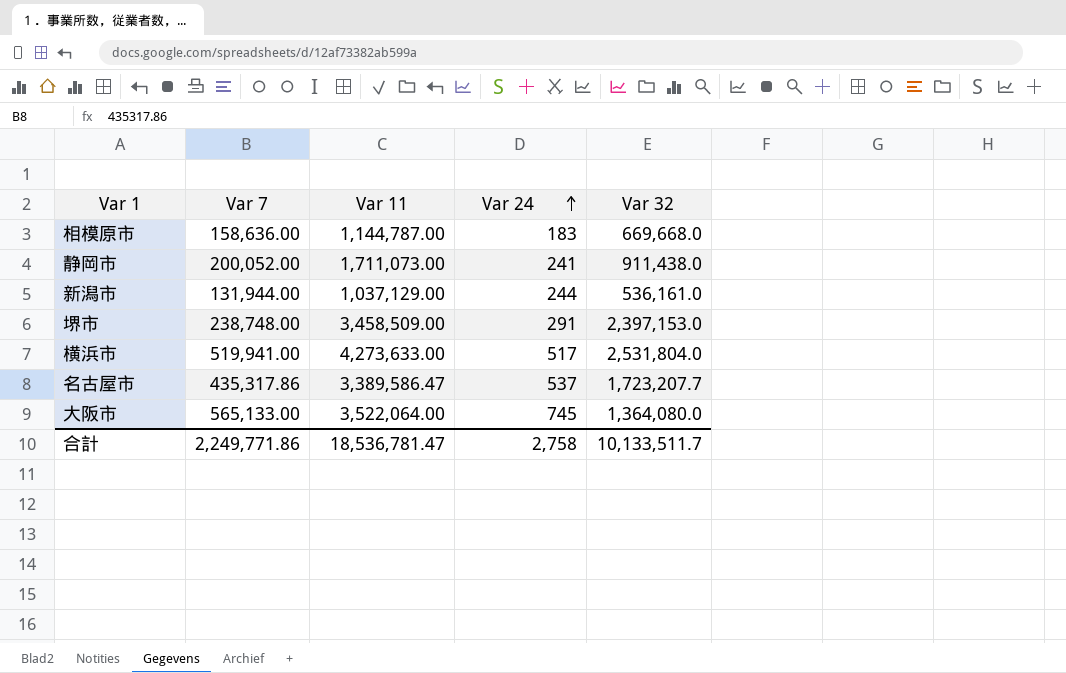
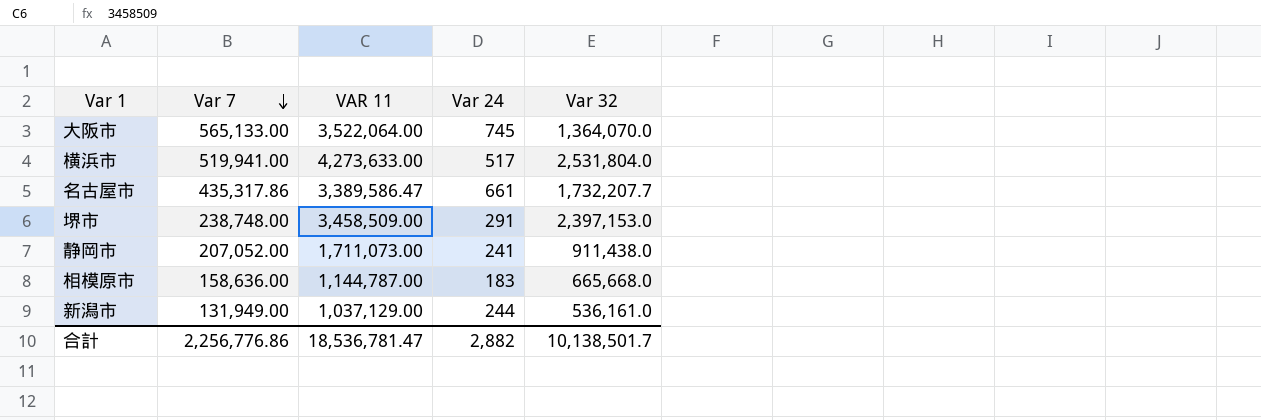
row order: Var 24 ascending -> Var 7 descending
column name: Var 11 -> VAR 11
大阪市 | Var 32: 1,364,080.0 -> 1,364,070.0
名古屋市 | Var 24: 537 -> 661
名古屋市 | Var 32: 1,723,207.7 -> 1,732,207.7
静岡市 | Var 7: 200,052.00 -> 207,052.00
相模原市 | Var 32: 669,668.0 -> 665,668.0
新潟市 | Var 7: 131,944.00 -> 131,949.00
合計 | Var 7: 2,249,771.86 -> 2,256,776.86
合計 | Var 24: 2,758 -> 2,882
合計 | Var 32: 10,133,511.7 -> 10,138,501.7

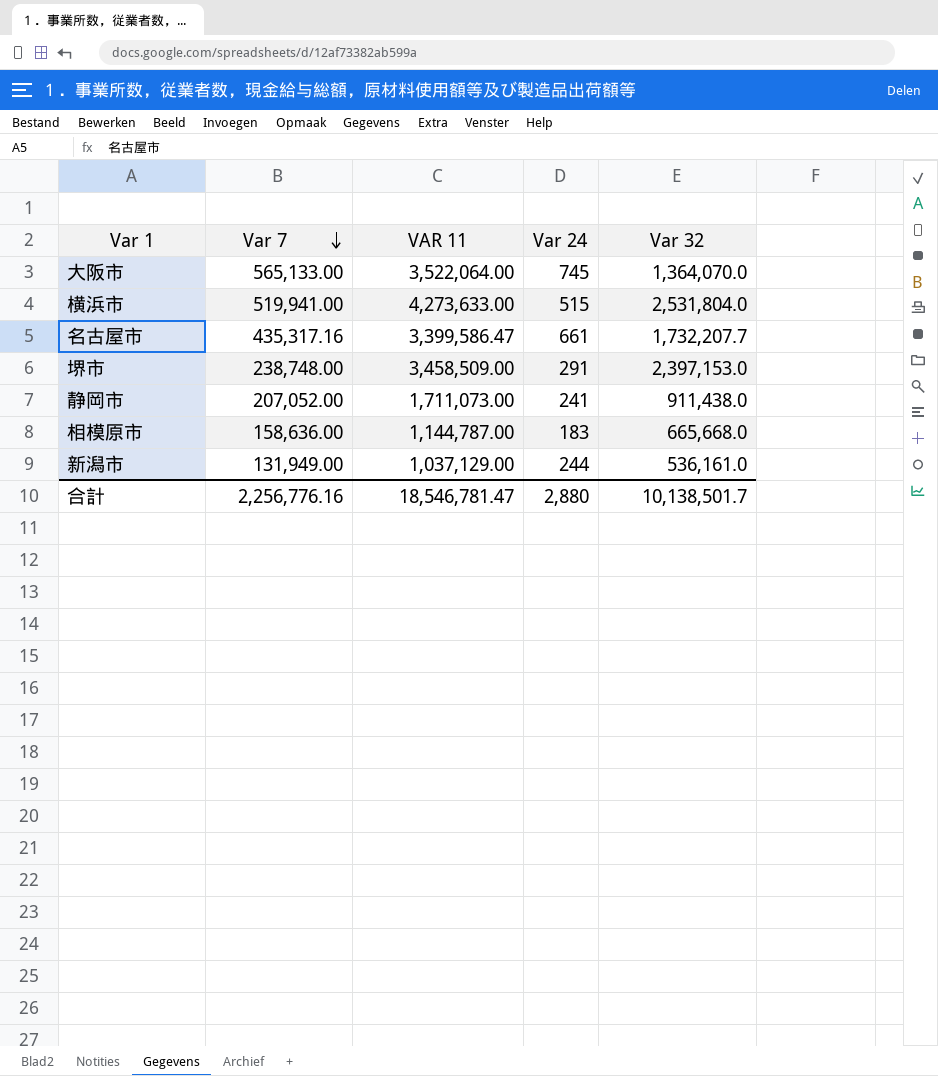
横浜市 | Var 24: 517 -> 515
名古屋市 | Var 7: 435,317.86 -> 435,317.16
名古屋市 | VAR 11: 3,389,586.47 -> 3,399,586.47
合計 | Var 7: 2,256,776.86 -> 2,256,776.16
合計 | VAR 11: 18,536,781.47 -> 18,546,781.47
合計 | Var 24: 2,882 -> 2,880

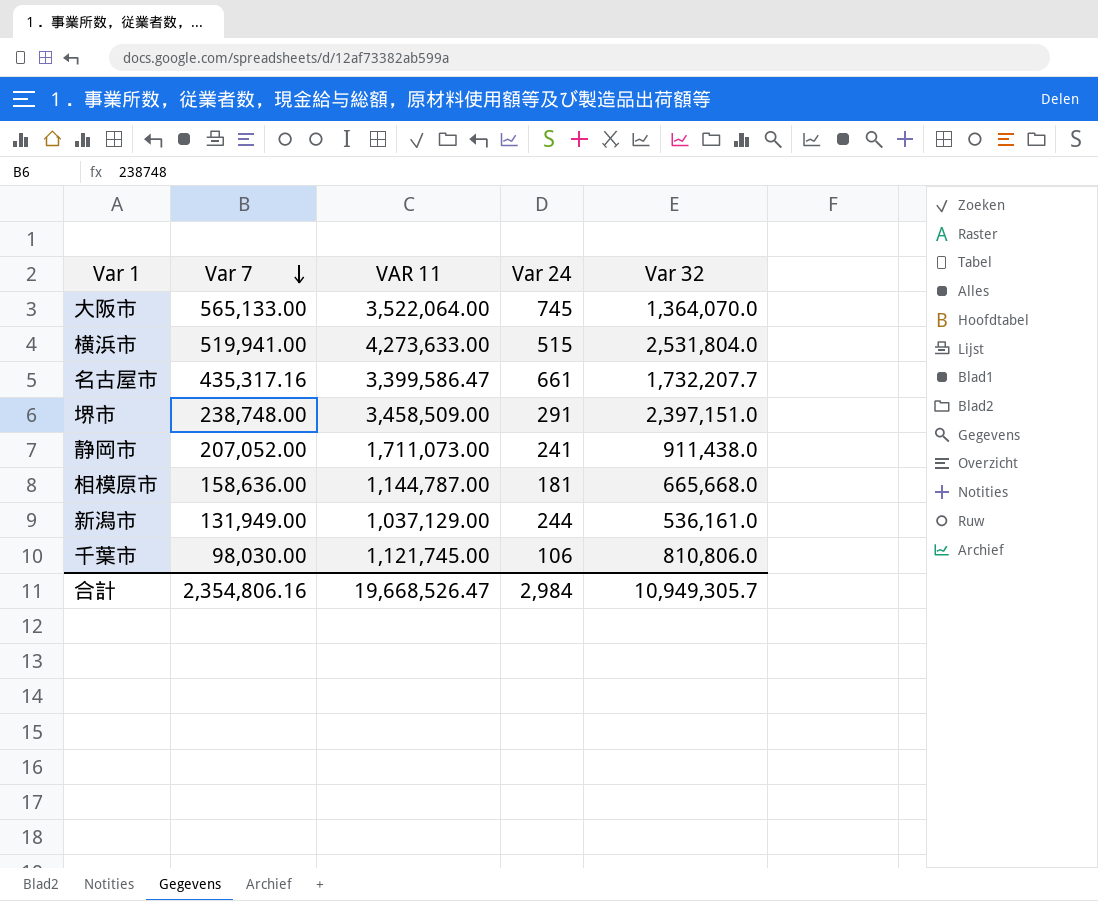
堺市 | Var 32: 2,397,153.0 -> 2,397,151.0
相模原市 | Var 24: 183 -> 181
row 千葉市: none -> 98,030.00 | 1,121,745.00 | 106 | 810,806.0
合計 | Var 7: 2,256,776.16 -> 2,354,806.16
合計 | VAR 11: 18,546,781.47 -> 19,668,526.47
合計 | Var 24: 2,880 -> 2,984
合計 | Var 32: 10,138,501.7 -> 10,949,305.7

